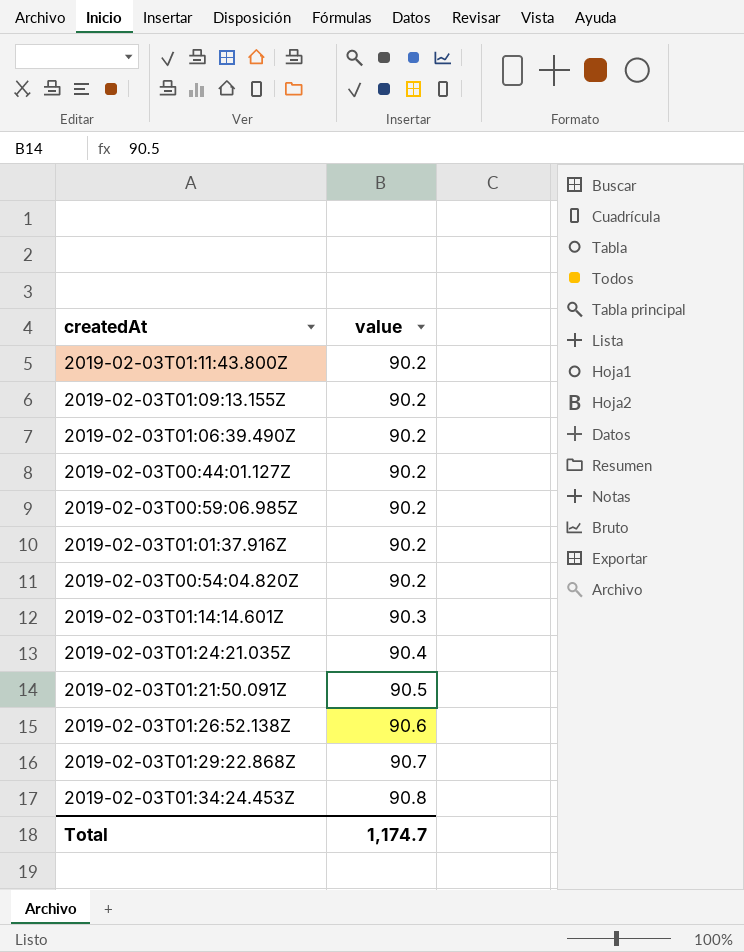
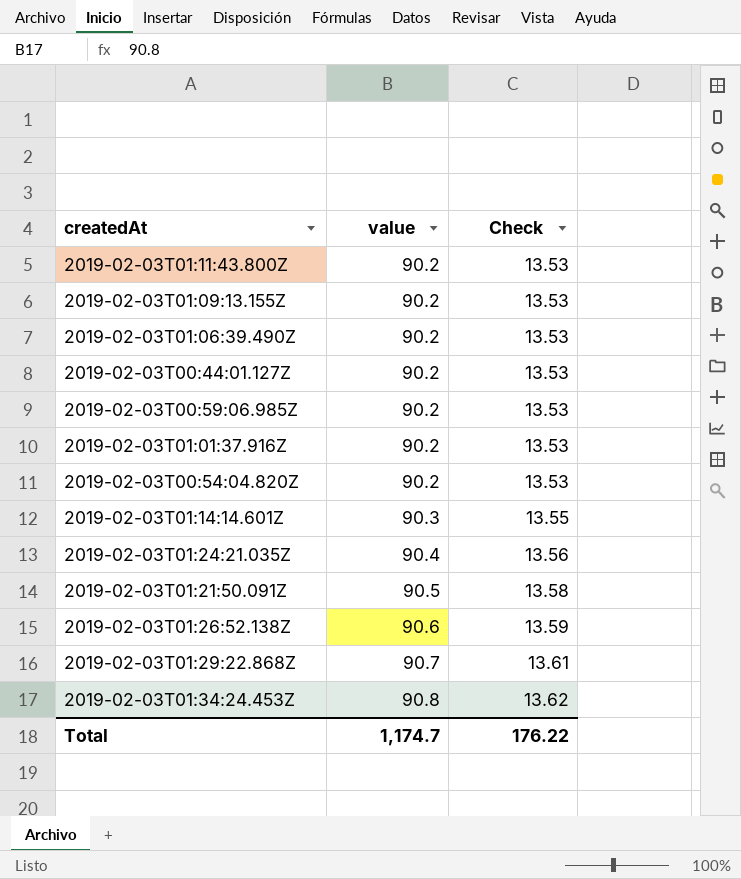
column Check | formula: none -> [value] * 0.15

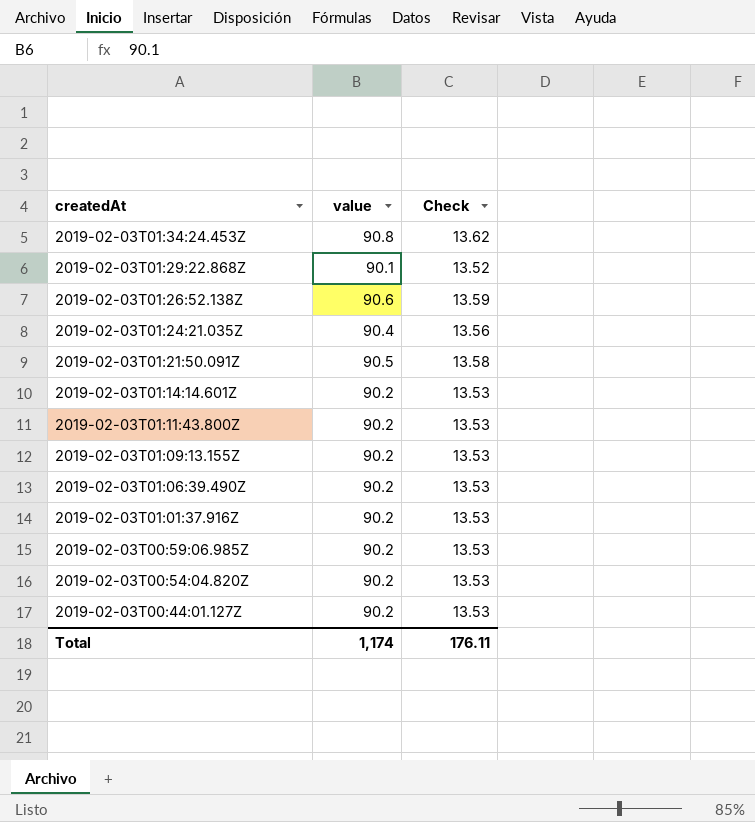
row order: value ascending -> createdAt descending
2019-02-03T01:29:22.868Z | value: 90.7 -> 90.1
2019-02-03T01:29:22.868Z | Check: 13.61 -> 13.52
2019-02-03T01:14:14.601Z | value: 90.3 -> 90.2
2019-02-03T01:14:14.601Z | Check: 13.55 -> 13.53
Total | value: 1,174.7 -> 1,174
Total | Check: 176.22 -> 176.11

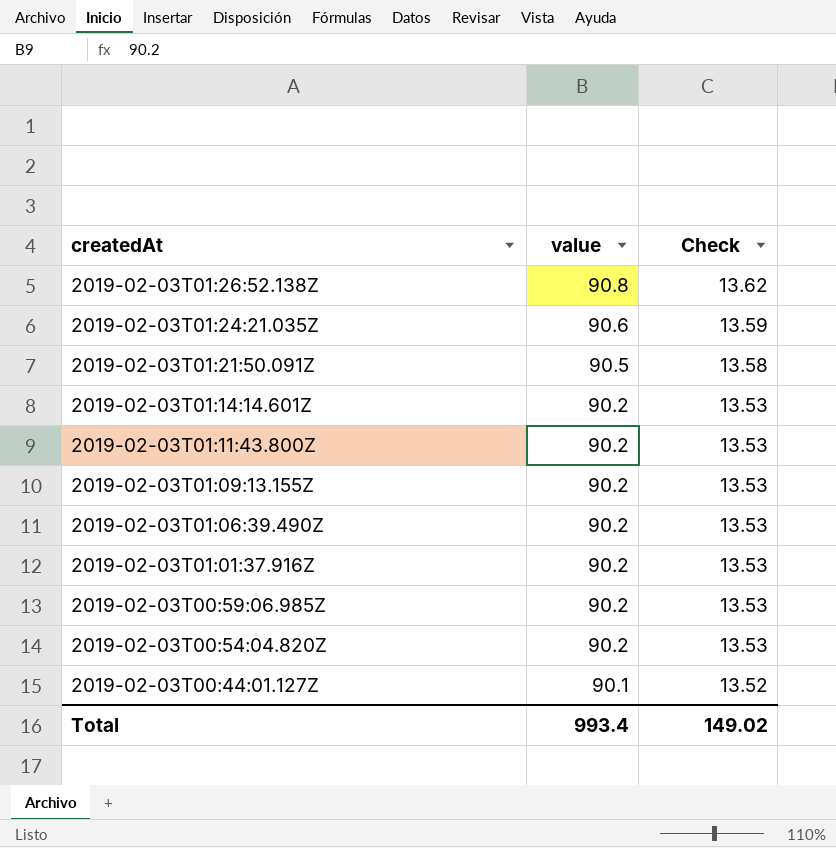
row 2019-02-03T01:34:24.453Z: 90.8 | 13.62 -> none
row 2019-02-03T01:29:22.868Z: 90.1 | 13.52 -> none
2019-02-03T01:26:52.138Z | value: 90.6 -> 90.8
2019-02-03T01:26:52.138Z | Check: 13.59 -> 13.62
2019-02-03T01:24:21.035Z | value: 90.4 -> 90.6
2019-02-03T01:24:21.035Z | Check: 13.56 -> 13.59
2019-02-03T00:44:01.127Z | value: 90.2 -> 90.1
2019-02-03T00:44:01.127Z | Check: 13.53 -> 13.52
Total | value: 1,174 -> 993.4
Total | Check: 176.11 -> 149.02

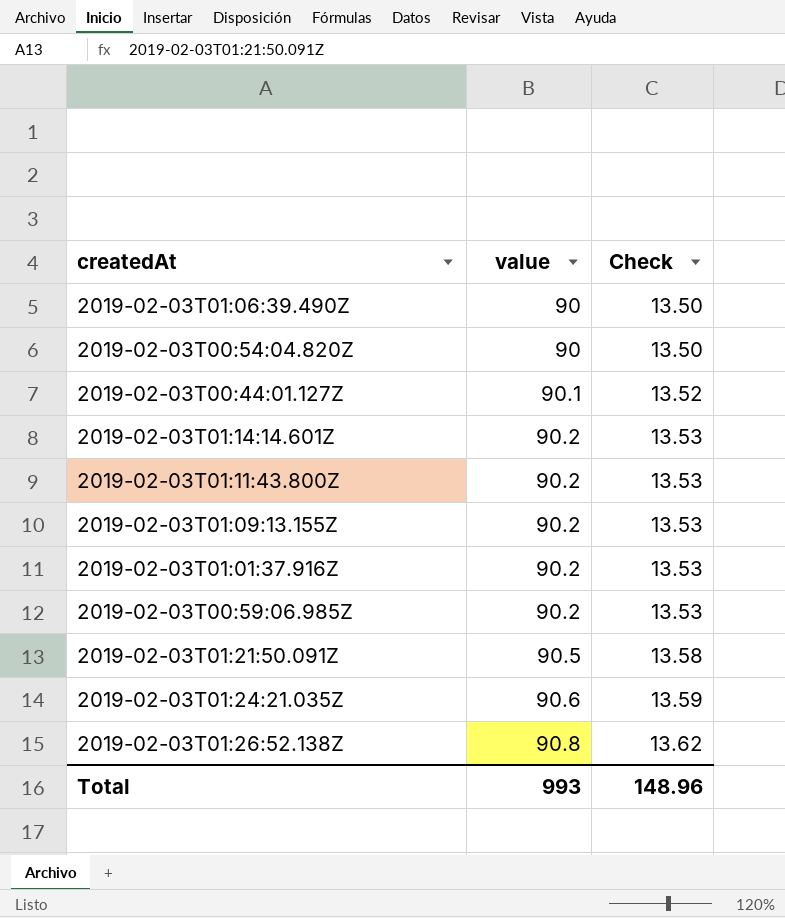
row order: createdAt descending -> value ascending
2019-02-03T01:06:39.490Z | value: 90.2 -> 90
2019-02-03T01:06:39.490Z | Check: 13.53 -> 13.50
2019-02-03T00:54:04.820Z | value: 90.2 -> 90
2019-02-03T00:54:04.820Z | Check: 13.53 -> 13.50
Total | value: 993.4 -> 993
Total | Check: 149.02 -> 148.96

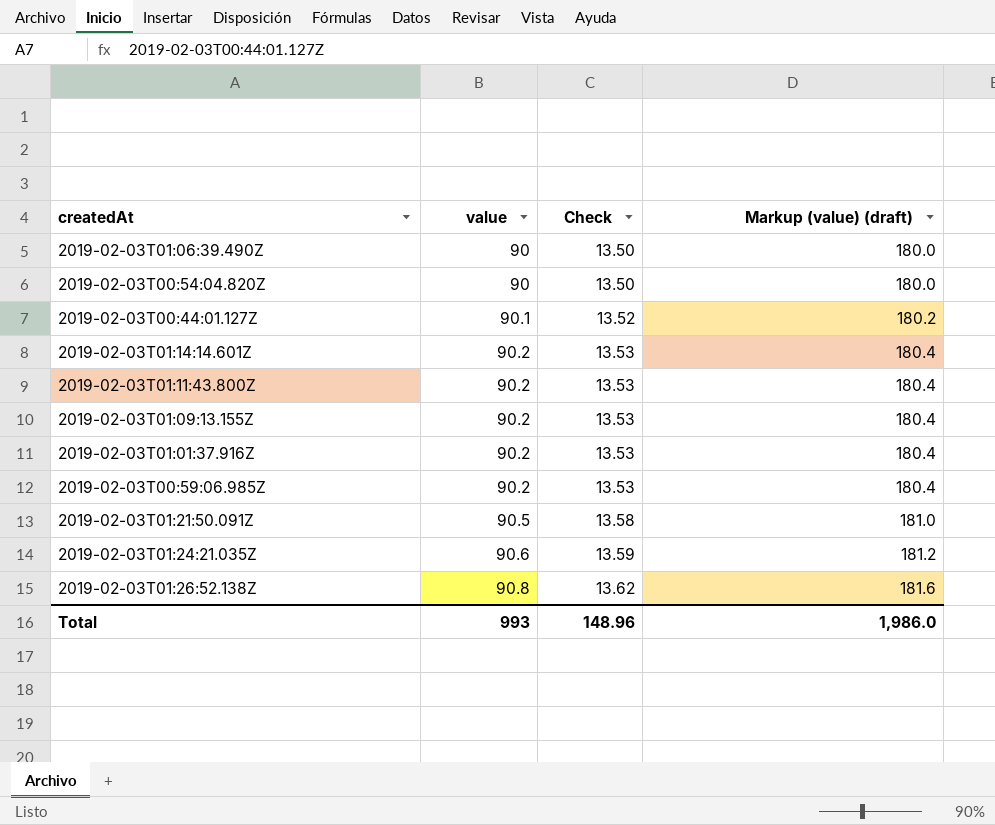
column Markup (value) (draft) | formula: none -> [value] * 2

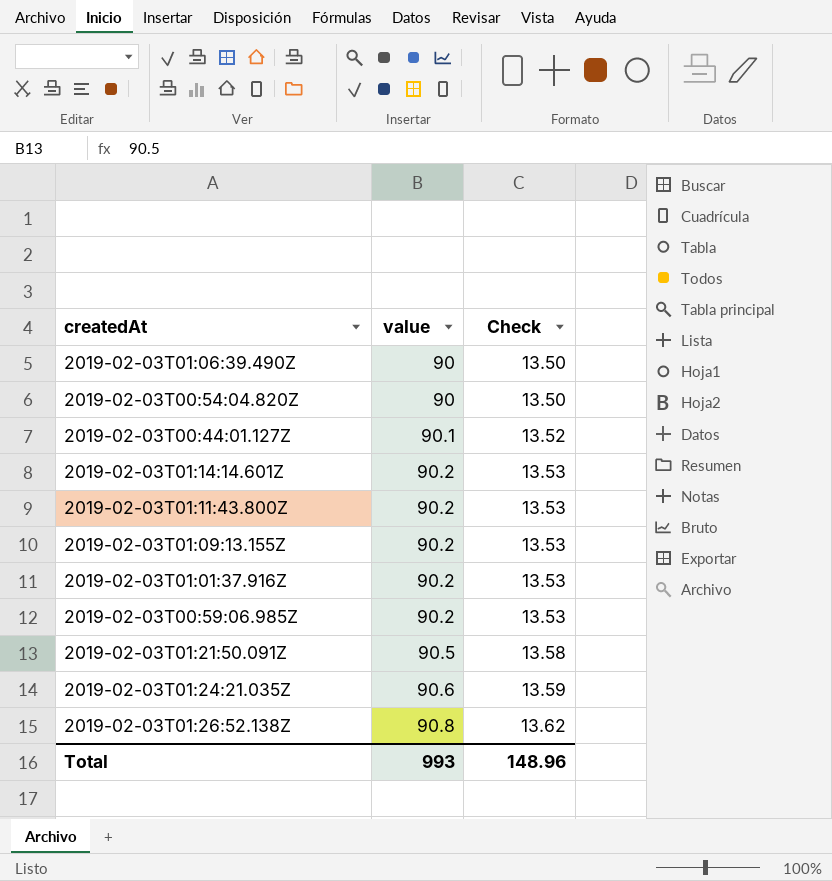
column Markup (value) (draft) | formula: [value] * 2 -> none

